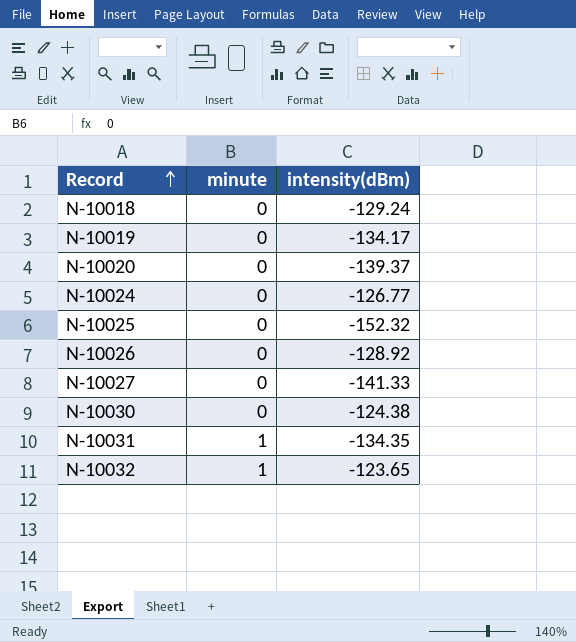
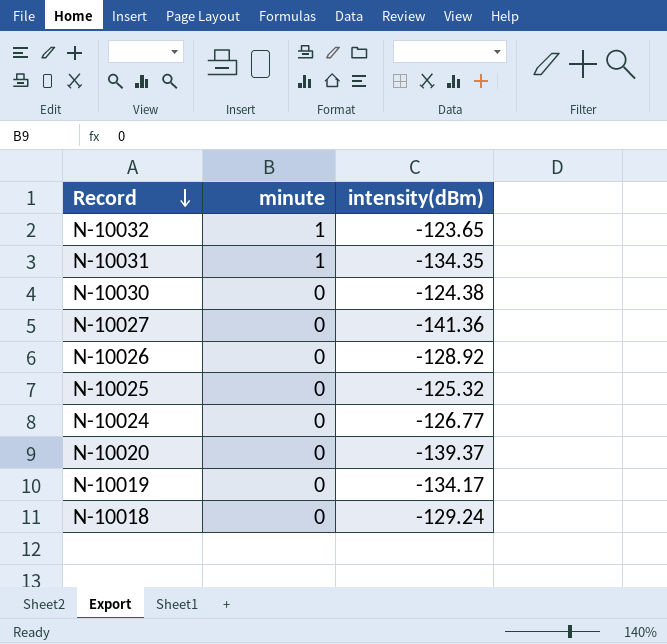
row order: Record ascending -> Record descending
N-10027 | intensity(dBm): -141.33 -> -141.36
N-10025 | intensity(dBm): -152.32 -> -125.32

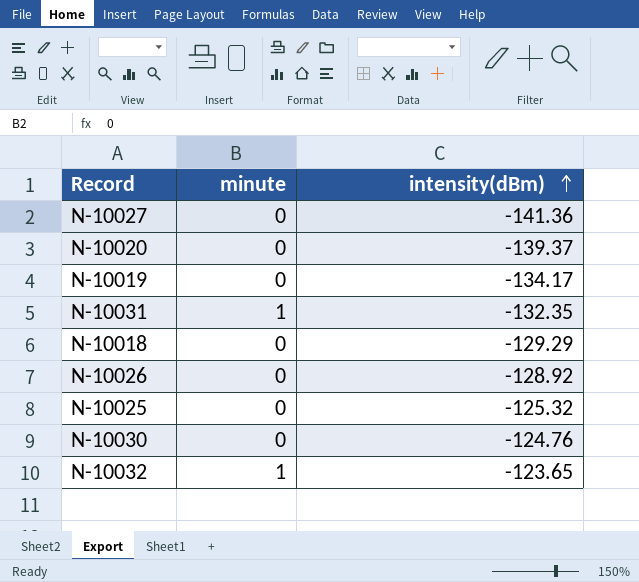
row order: Record descending -> intensity(dBm) ascending
row N-10024: 0 | -126.77 -> none
N-10031 | intensity(dBm): -134.35 -> -132.35
N-10018 | intensity(dBm): -129.24 -> -129.29
N-10030 | intensity(dBm): -124.38 -> -124.76

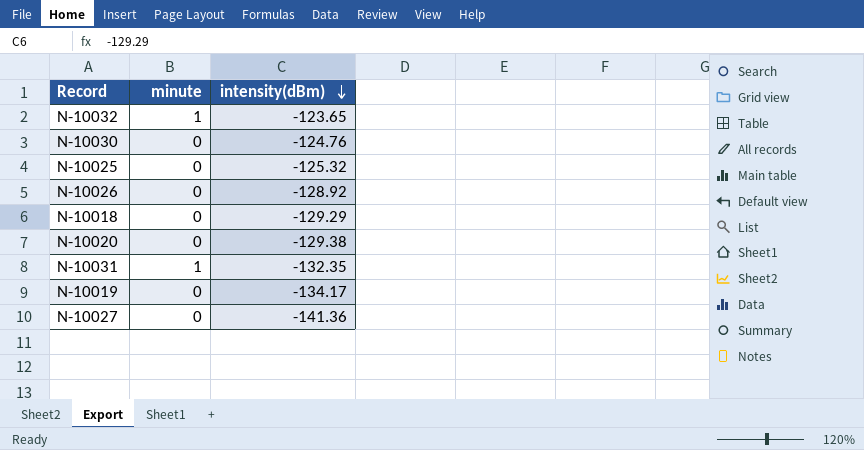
row order: intensity(dBm) ascending -> intensity(dBm) descending
N-10020 | intensity(dBm): -139.37 -> -129.38

